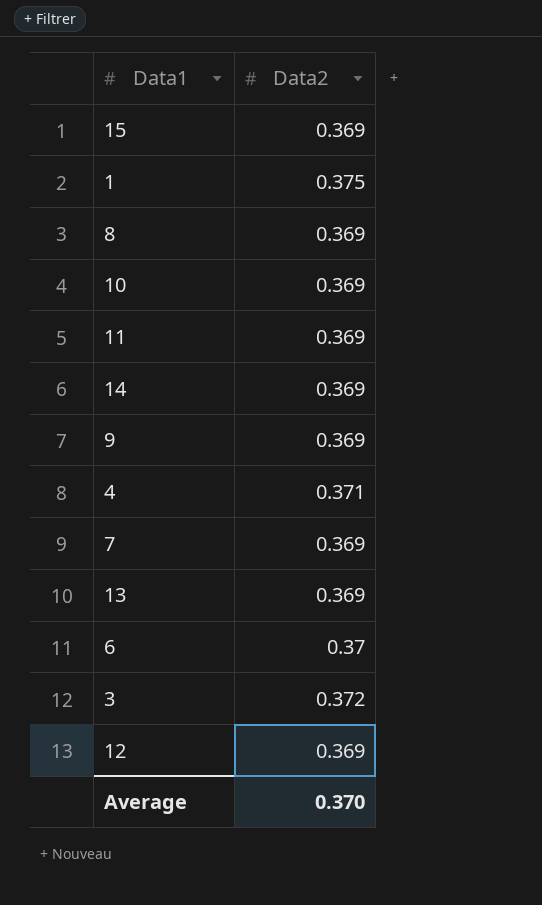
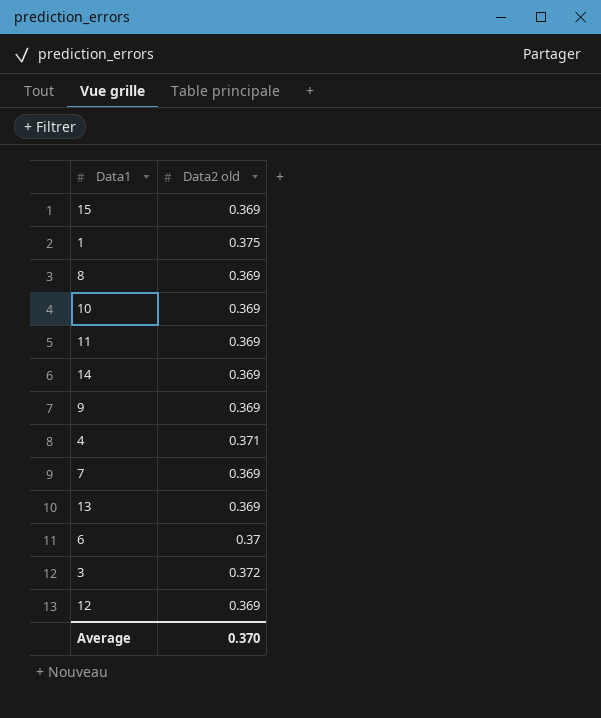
column name: Data2 -> Data2 old

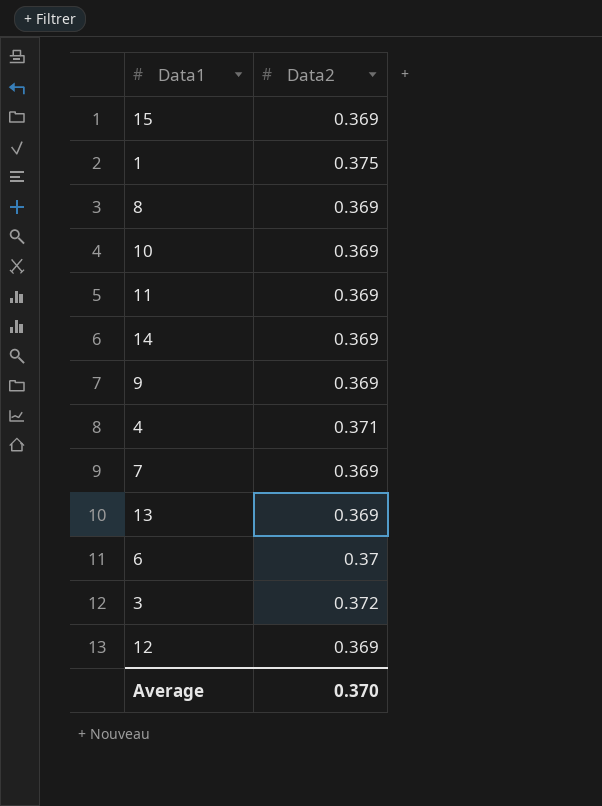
column name: Data2 old -> Data2

